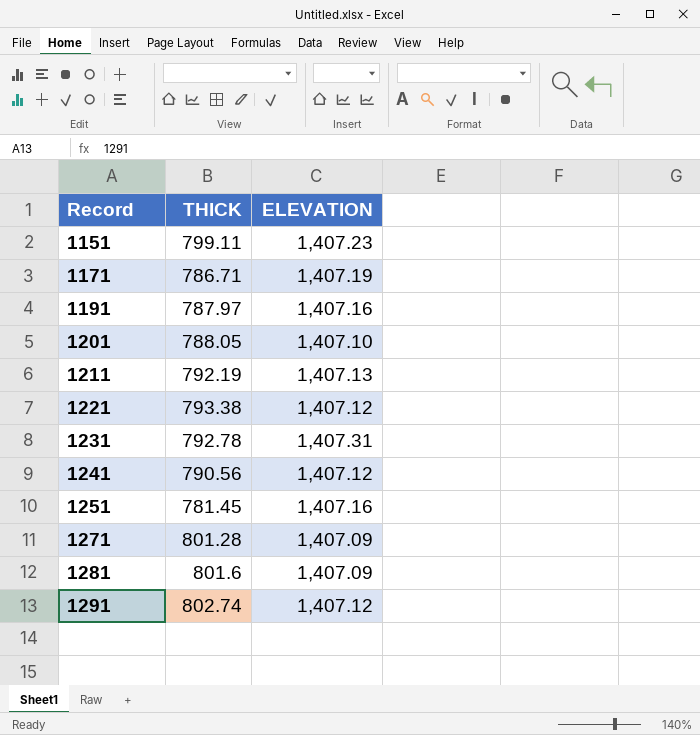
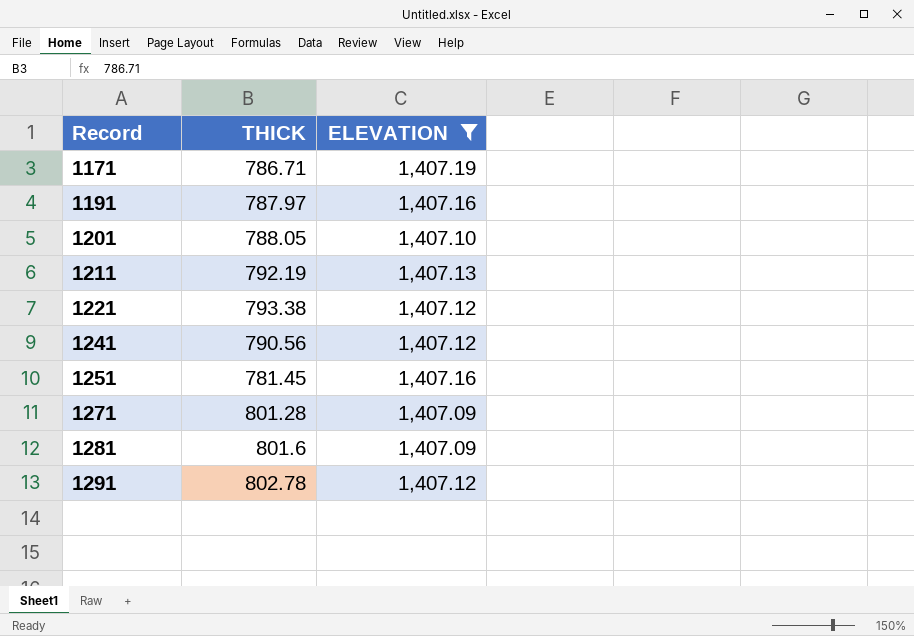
filter: none -> ELEVATION <= 1,407.19
1291 | THICK: 802.74 -> 802.78

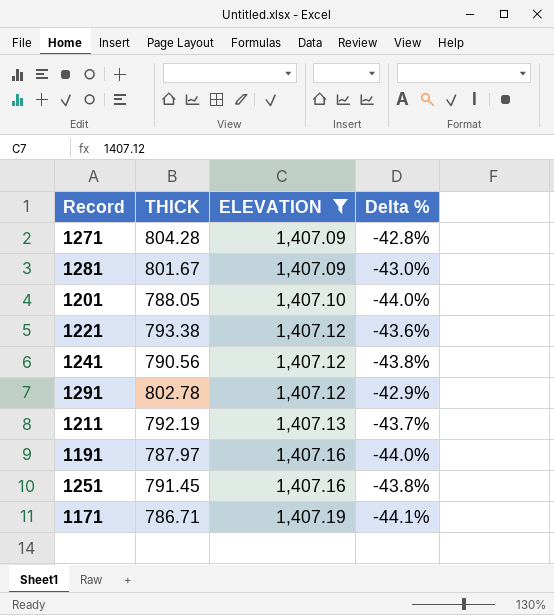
row order: Record ascending -> ELEVATION ascending
column Delta % | formula: none -> ([THICK] - [ELEVATION]) / [ELEVATION]
1271 | THICK: 801.28 -> 804.28
1281 | THICK: 801.6 -> 801.67
1251 | THICK: 781.45 -> 791.45

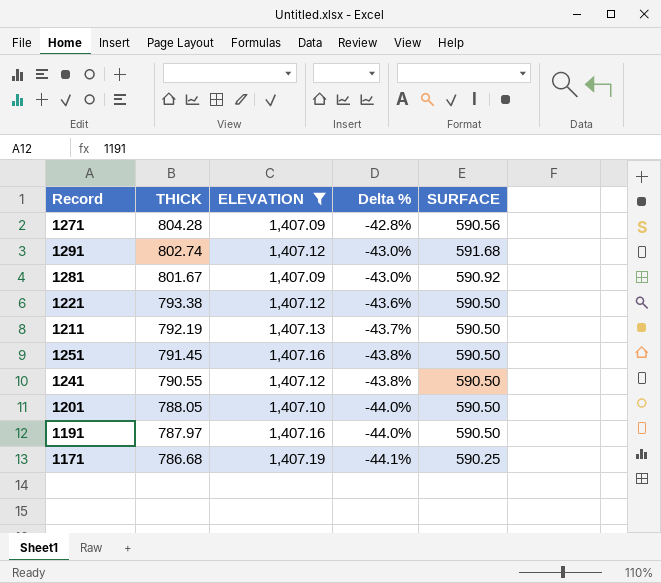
row order: ELEVATION ascending -> THICK descending
column SURFACE | position: none -> 5
1291 | THICK: 802.78 -> 802.74
1291 | Delta %: -42.9% -> -43.0%
1241 | THICK: 790.56 -> 790.55
1171 | THICK: 786.71 -> 786.68

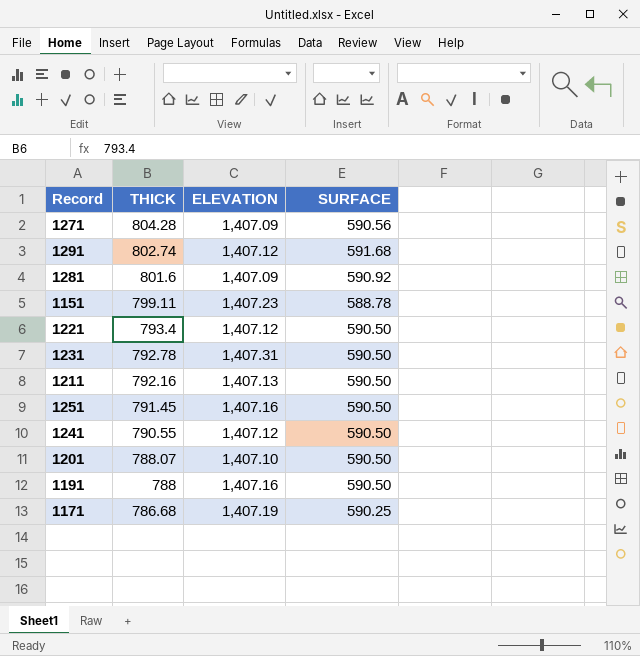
filter: ELEVATION <= 1,407.19 -> none
column Delta % | formula: ([THICK] - [ELEVATION]) / [ELEVATION] -> none
1281 | THICK: 801.67 -> 801.6
1221 | THICK: 793.38 -> 793.4
1211 | THICK: 792.19 -> 792.16
1201 | THICK: 788.05 -> 788.07
1191 | THICK: 787.97 -> 788

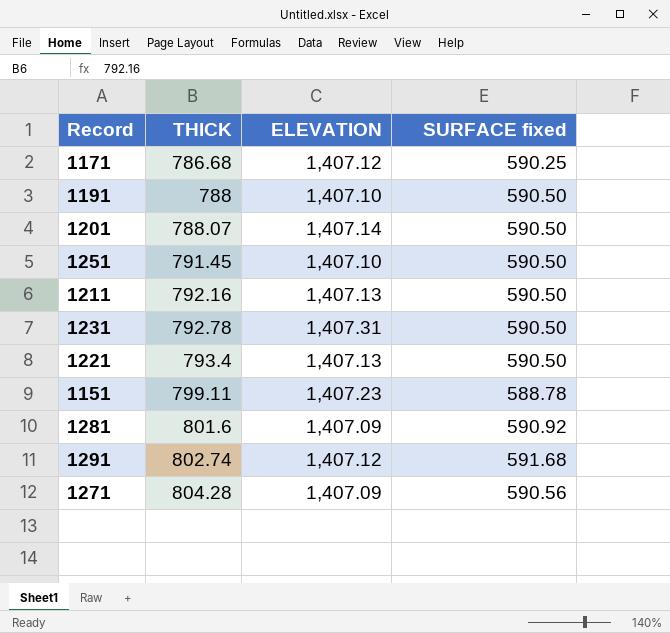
row order: THICK descending -> THICK ascending
column name: SURFACE -> SURFACE fixed
row 1241: 790.55 | 1,407.12 | 590.50 -> none
1171 | ELEVATION: 1,407.19 -> 1,407.12
1191 | ELEVATION: 1,407.16 -> 1,407.10
1201 | ELEVATION: 1,407.10 -> 1,407.14
1251 | ELEVATION: 1,407.16 -> 1,407.10
1221 | ELEVATION: 1,407.12 -> 1,407.13

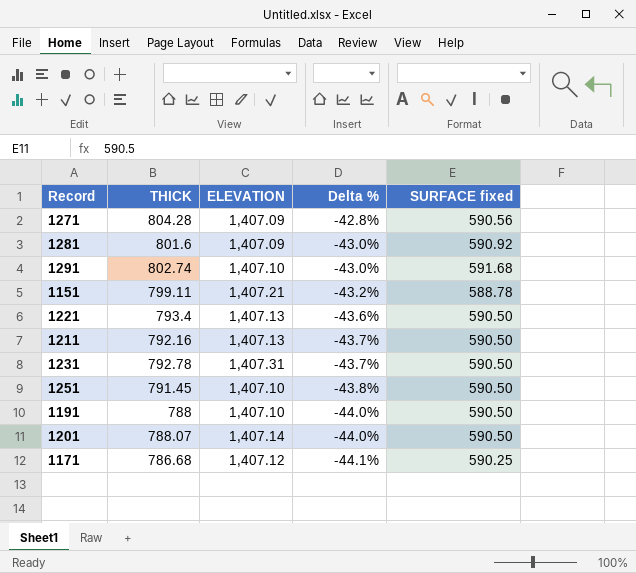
row order: THICK ascending -> Delta % descending
column Delta % | formula: none -> ([THICK] - [ELEVATION]) / [ELEVATION]
1291 | ELEVATION: 1,407.12 -> 1,407.10
1151 | ELEVATION: 1,407.23 -> 1,407.21

